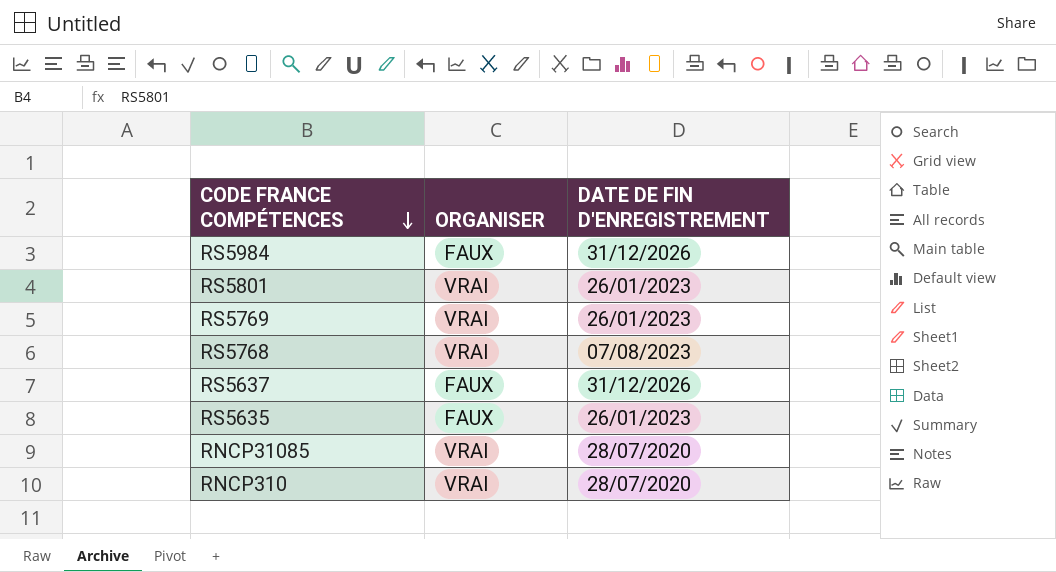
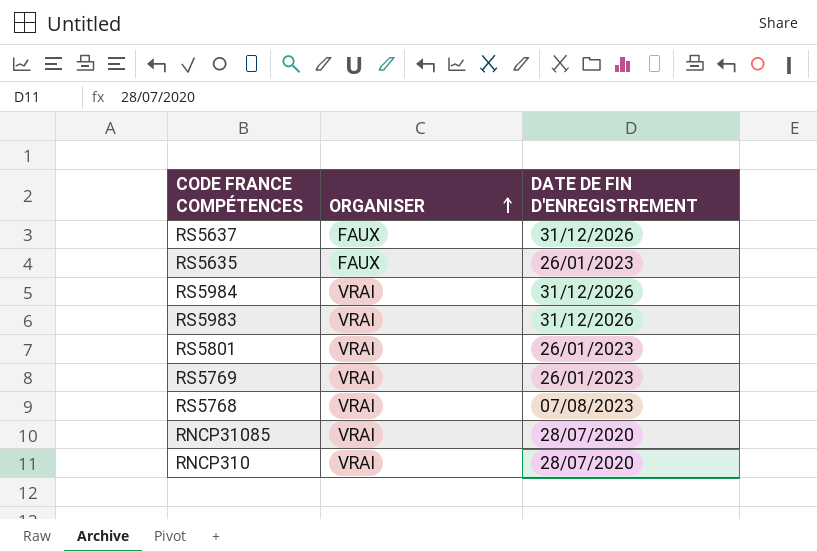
row order: CODE FRANCE COMPÉTENCES descending -> ORGANISER ascending
RS5984 | ORGANISER: FAUX -> VRAI
row RS5983: none -> VRAI | 31/12/2026

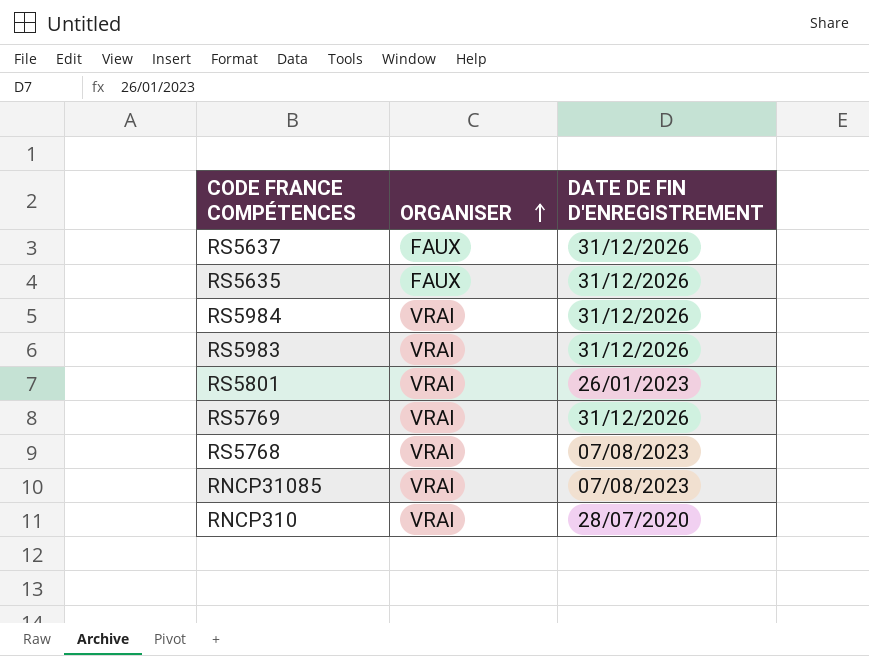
RS5635 | DATE DE FIN D'ENREGISTREMENT: 26/01/2023 -> 31/12/2026
RS5769 | DATE DE FIN D'ENREGISTREMENT: 26/01/2023 -> 31/12/2026
RNCP31085 | DATE DE FIN D'ENREGISTREMENT: 28/07/2020 -> 07/08/2023

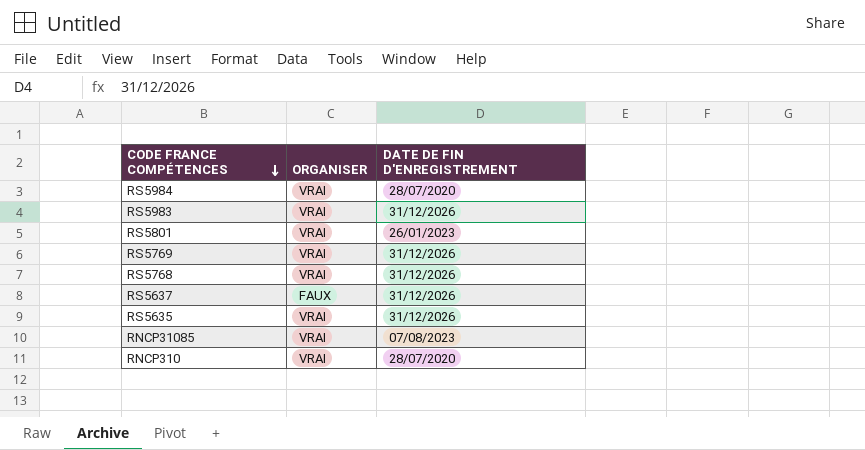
row order: ORGANISER ascending -> CODE FRANCE COMPÉTENCES descending
RS5984 | DATE DE FIN D'ENREGISTREMENT: 31/12/2026 -> 28/07/2020
RS5768 | DATE DE FIN D'ENREGISTREMENT: 07/08/2023 -> 31/12/2026
RS5635 | ORGANISER: FAUX -> VRAI

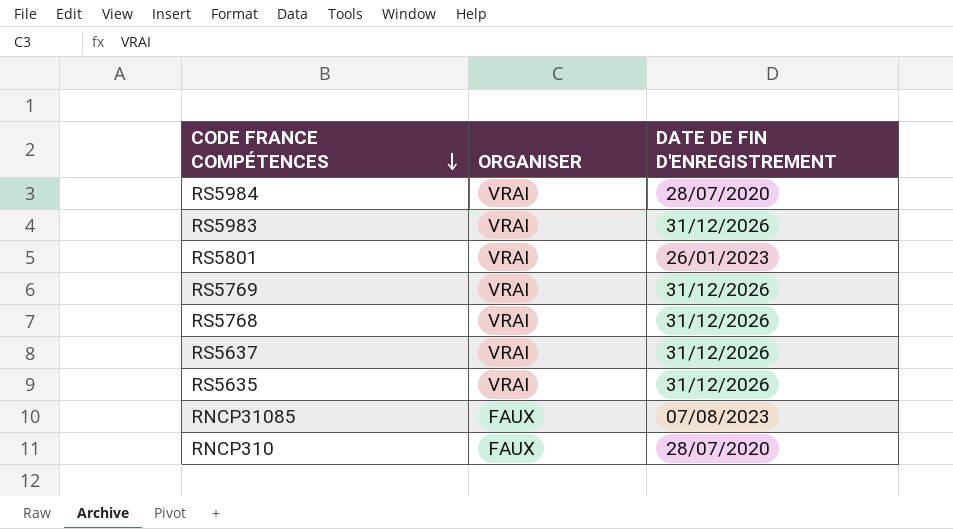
RS5637 | ORGANISER: FAUX -> VRAI
RNCP31085 | ORGANISER: VRAI -> FAUX
RNCP310 | ORGANISER: VRAI -> FAUX

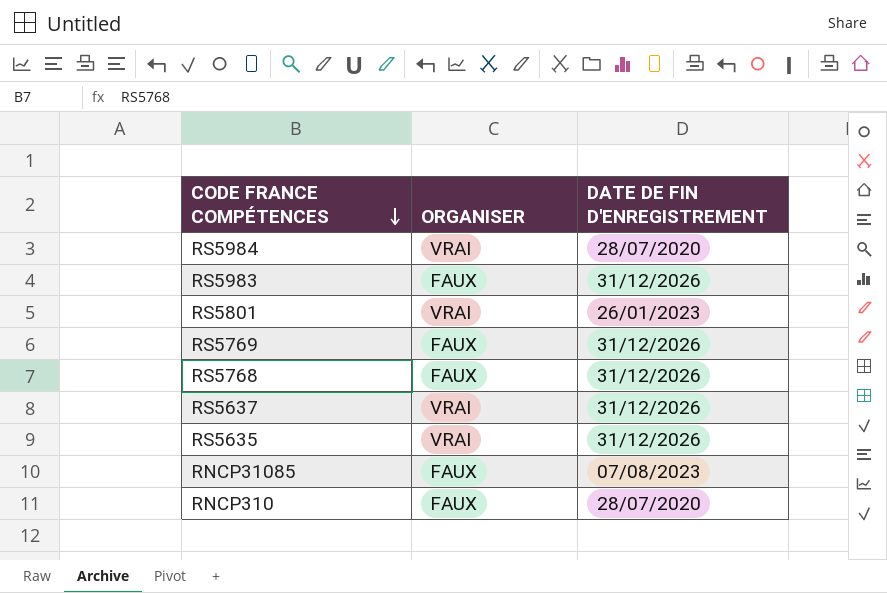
RS5983 | ORGANISER: VRAI -> FAUX
RS5769 | ORGANISER: VRAI -> FAUX
RS5768 | ORGANISER: VRAI -> FAUX

